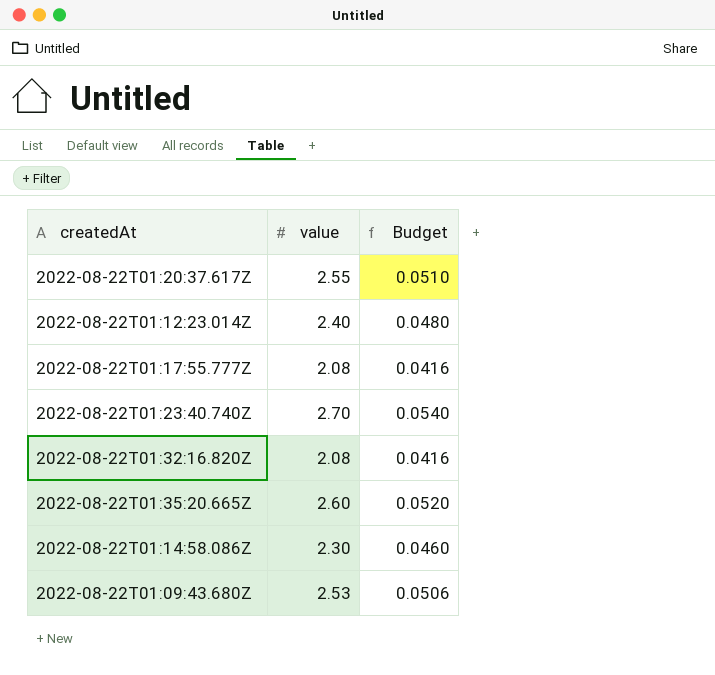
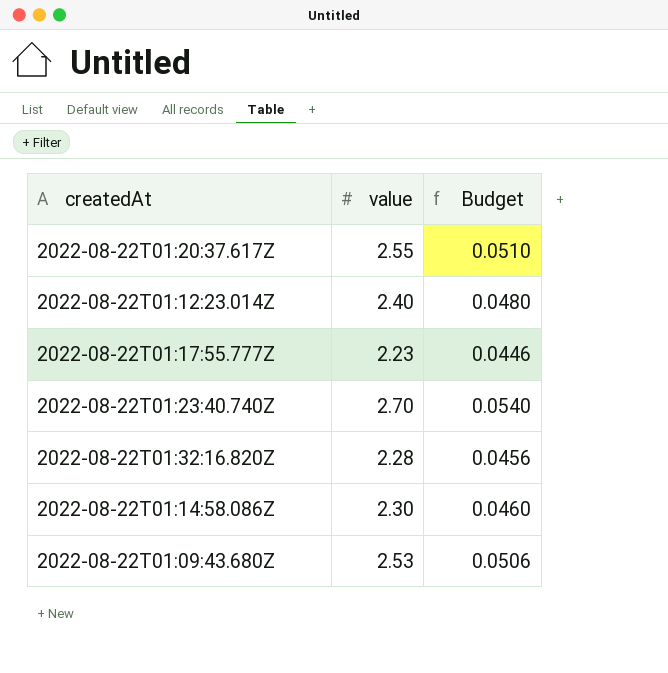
row 2022-08-22T01:35:20.665Z: 2.60 | 0.0520 -> none
2022-08-22T01:17:55.777Z | value: 2.08 -> 2.23
2022-08-22T01:17:55.777Z | Budget: 0.0416 -> 0.0446
2022-08-22T01:32:16.820Z | value: 2.08 -> 2.28
2022-08-22T01:32:16.820Z | Budget: 0.0416 -> 0.0456

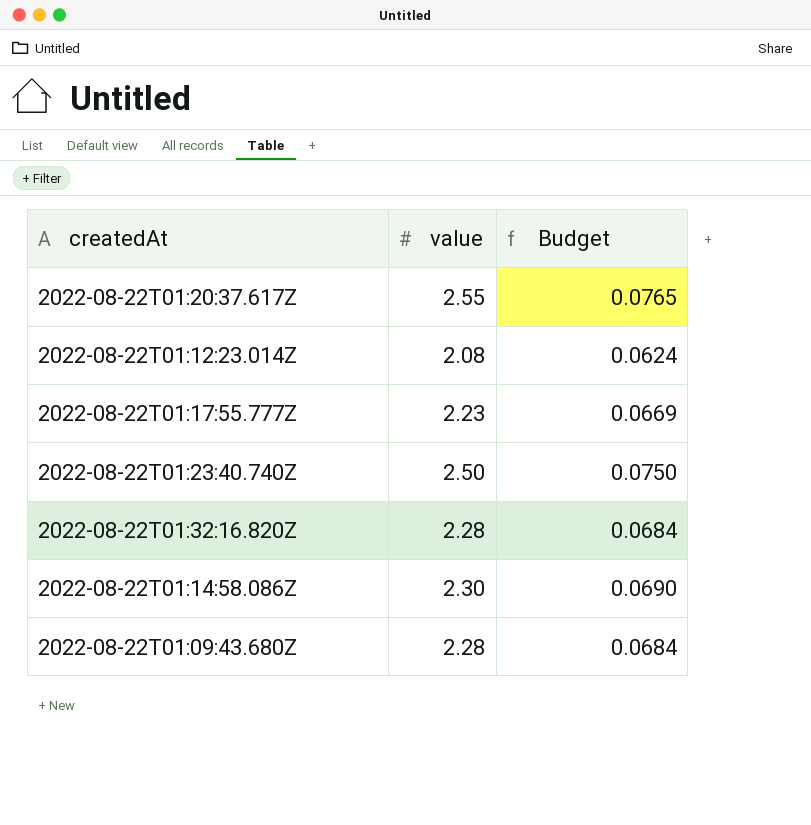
column Budget | formula: [value] * 0.02 -> [value] * 0.03
2022-08-22T01:12:23.014Z | value: 2.40 -> 2.08
2022-08-22T01:23:40.740Z | value: 2.70 -> 2.50
2022-08-22T01:09:43.680Z | value: 2.53 -> 2.28

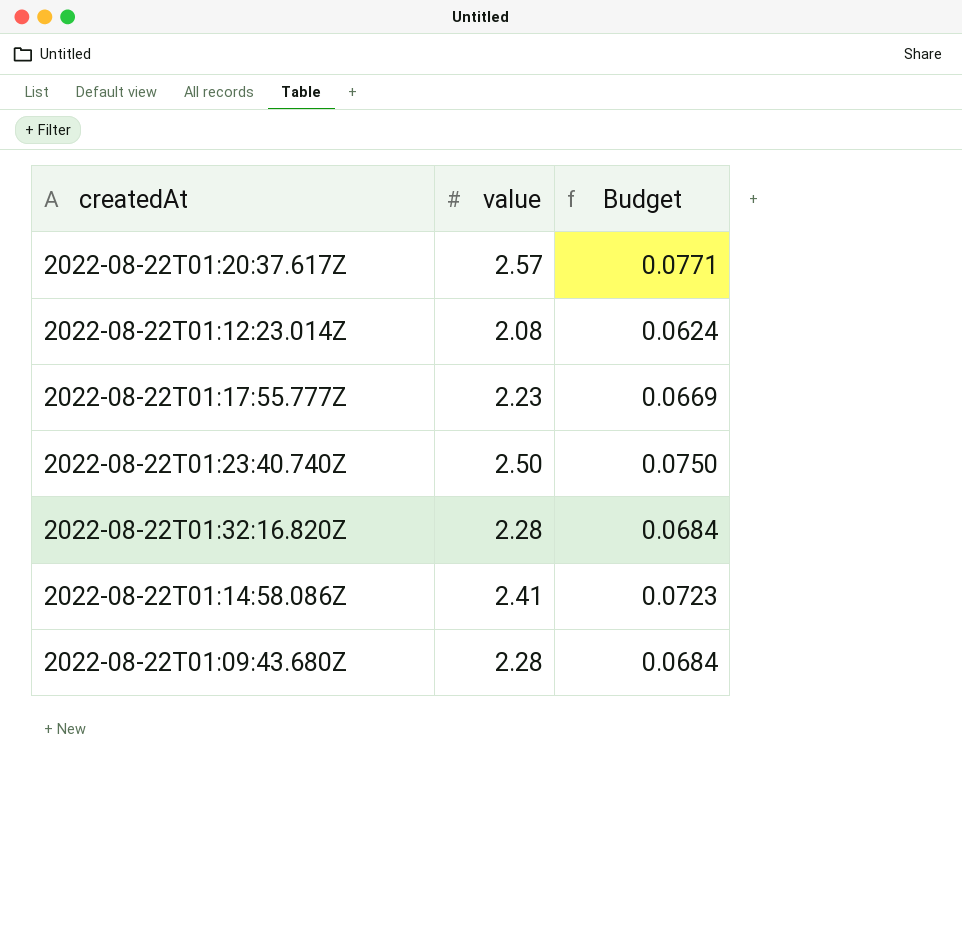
2022-08-22T01:20:37.617Z | value: 2.55 -> 2.57
2022-08-22T01:20:37.617Z | Budget: 0.0765 -> 0.0771
2022-08-22T01:14:58.086Z | value: 2.30 -> 2.41
2022-08-22T01:14:58.086Z | Budget: 0.0690 -> 0.0723

